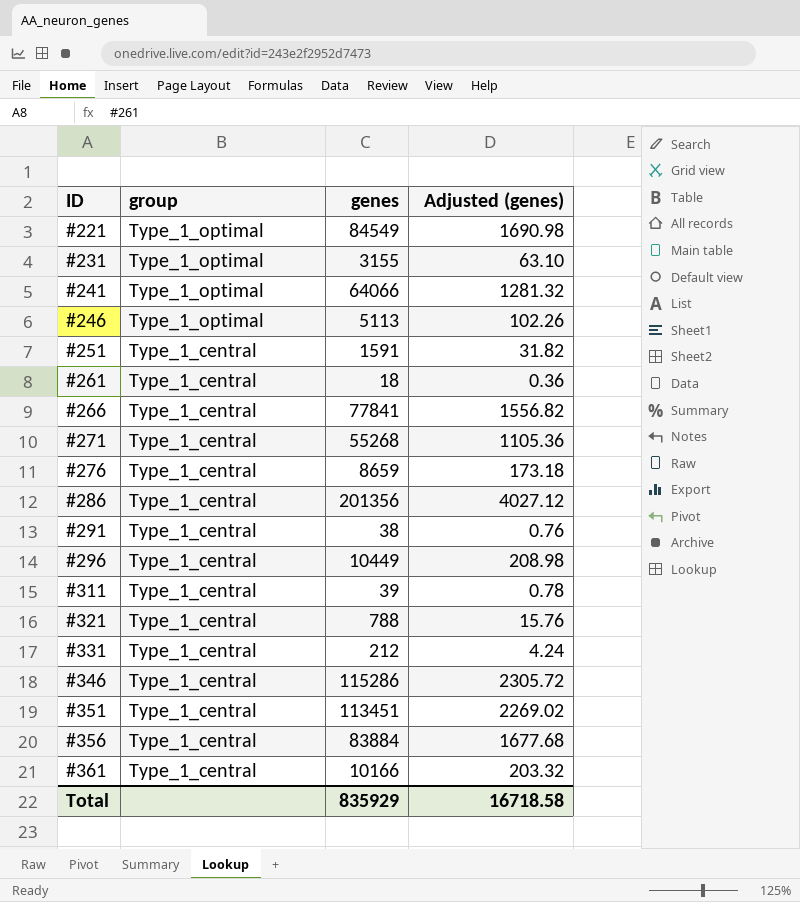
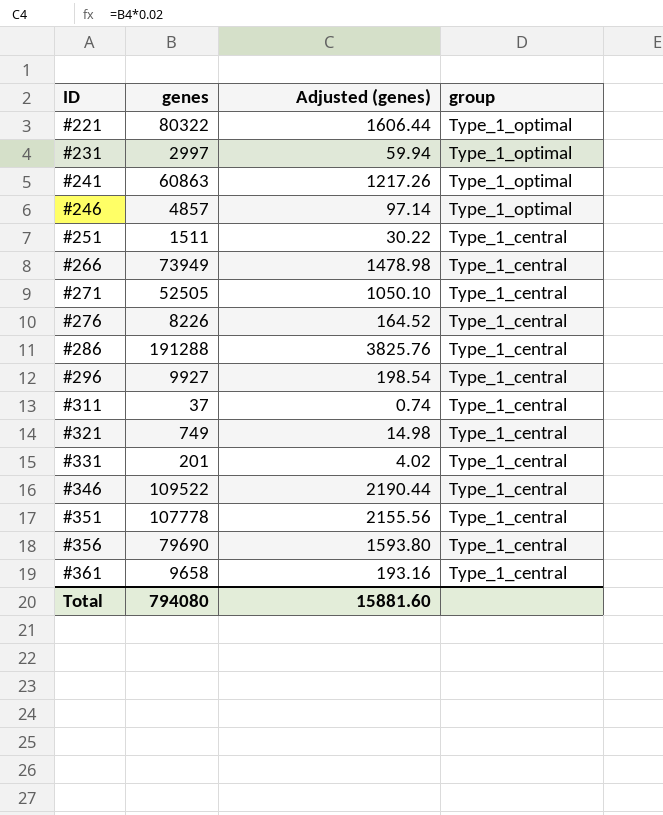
column group | position: 2 -> 4
row #261: Type_1_central | 18 | 0.36 -> none
row #291: Type_1_central | 38 | 0.76 -> none
#221 | genes: 84549 -> 80322
#221 | Adjusted (genes): 1690.98 -> 1606.44
#231 | genes: 3155 -> 2997
#231 | Adjusted (genes): 63.10 -> 59.94
#241 | genes: 64066 -> 60863
#241 | Adjusted (genes): 1281.32 -> 1217.26
#246 | genes: 5113 -> 4857
#246 | Adjusted (genes): 102.26 -> 97.14
#251 | genes: 1591 -> 1511
#251 | Adjusted (genes): 31.82 -> 30.22
#266 | genes: 77841 -> 73949
#266 | Adjusted (genes): 1556.82 -> 1478.98
#271 | genes: 55268 -> 52505
#271 | Adjusted (genes): 1105.36 -> 1050.10
#276 | genes: 8659 -> 8226
#276 | Adjusted (genes): 173.18 -> 164.52
#286 | genes: 201356 -> 191288
#286 | Adjusted (genes): 4027.12 -> 3825.76
#296 | genes: 10449 -> 9927
#296 | Adjusted (genes): 208.98 -> 198.54
#311 | genes: 39 -> 37
#311 | Adjusted (genes): 0.78 -> 0.74
#321 | genes: 788 -> 749
#321 | Adjusted (genes): 15.76 -> 14.98
#331 | genes: 212 -> 201
#331 | Adjusted (genes): 4.24 -> 4.02
#346 | genes: 115286 -> 109522
#346 | Adjusted (genes): 2305.72 -> 2190.44
#351 | genes: 113451 -> 107778
#351 | Adjusted (genes): 2269.02 -> 2155.56
#356 | genes: 83884 -> 79690
#356 | Adjusted (genes): 1677.68 -> 1593.80
#361 | genes: 10166 -> 9658
#361 | Adjusted (genes): 203.32 -> 193.16
Total | genes: 835929 -> 794080
Total | Adjusted (genes): 16718.58 -> 15881.60

